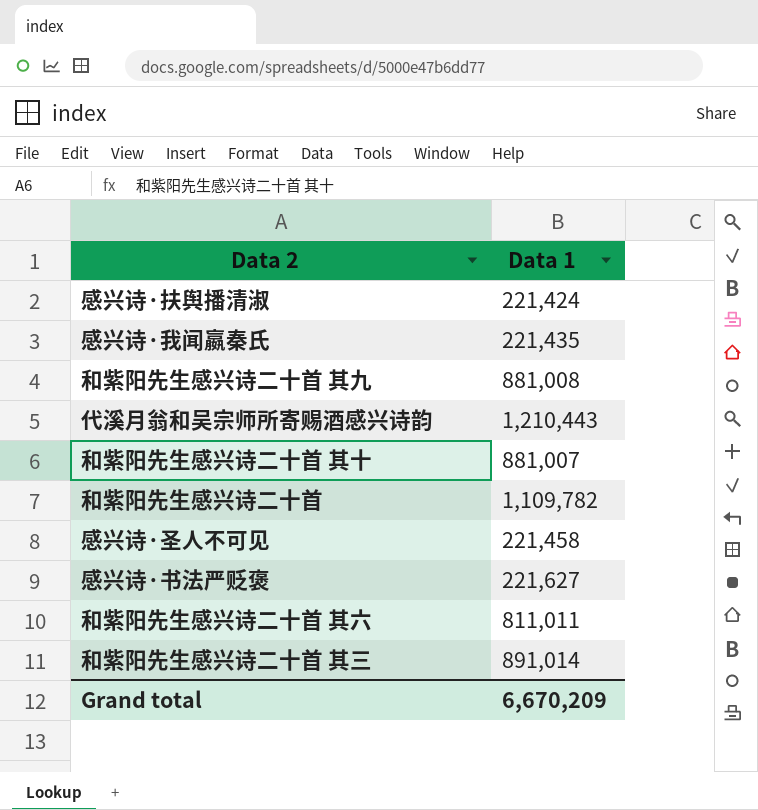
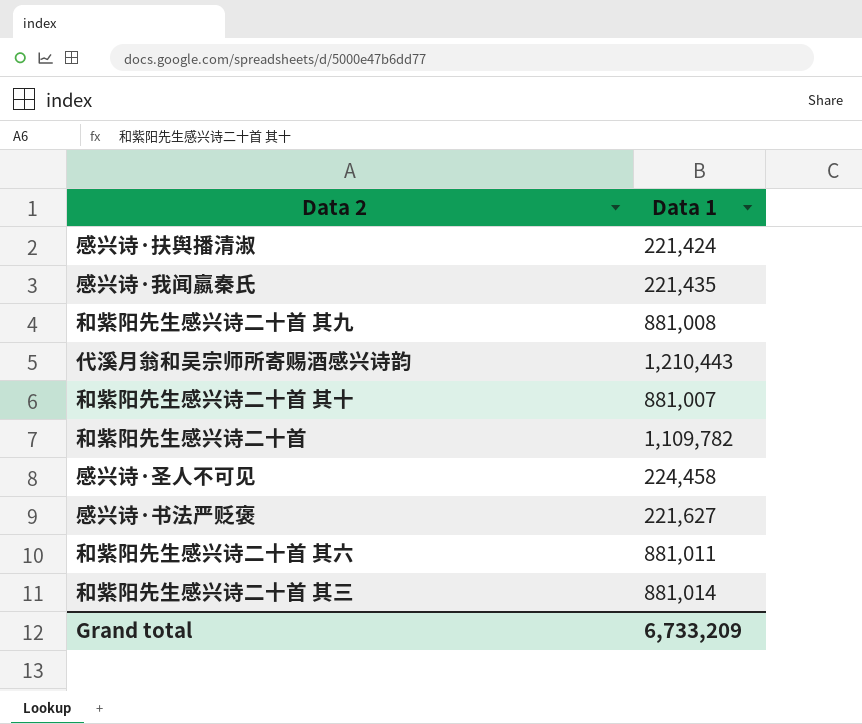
感兴诗·圣人不可见 | Data 1: 221,458 -> 224,458
和紫阳先生感兴诗二十首 其六 | Data 1: 811,011 -> 881,011
和紫阳先生感兴诗二十首 其三 | Data 1: 891,014 -> 881,014
Grand total | Data 1: 6,670,209 -> 6,733,209

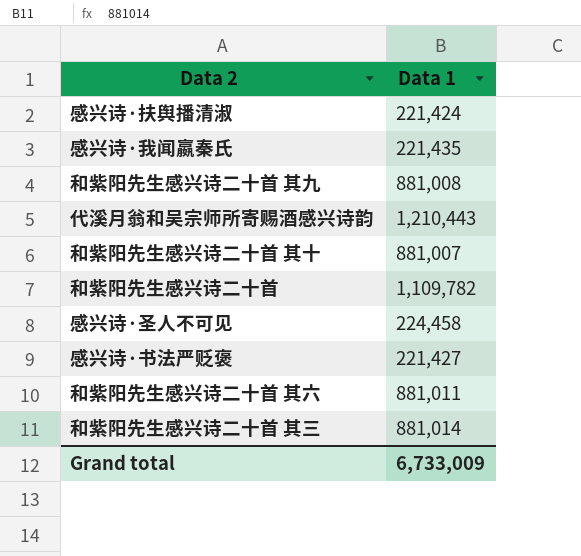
感兴诗·书法严贬褒 | Data 1: 221,627 -> 221,427
Grand total | Data 1: 6,733,209 -> 6,733,009

